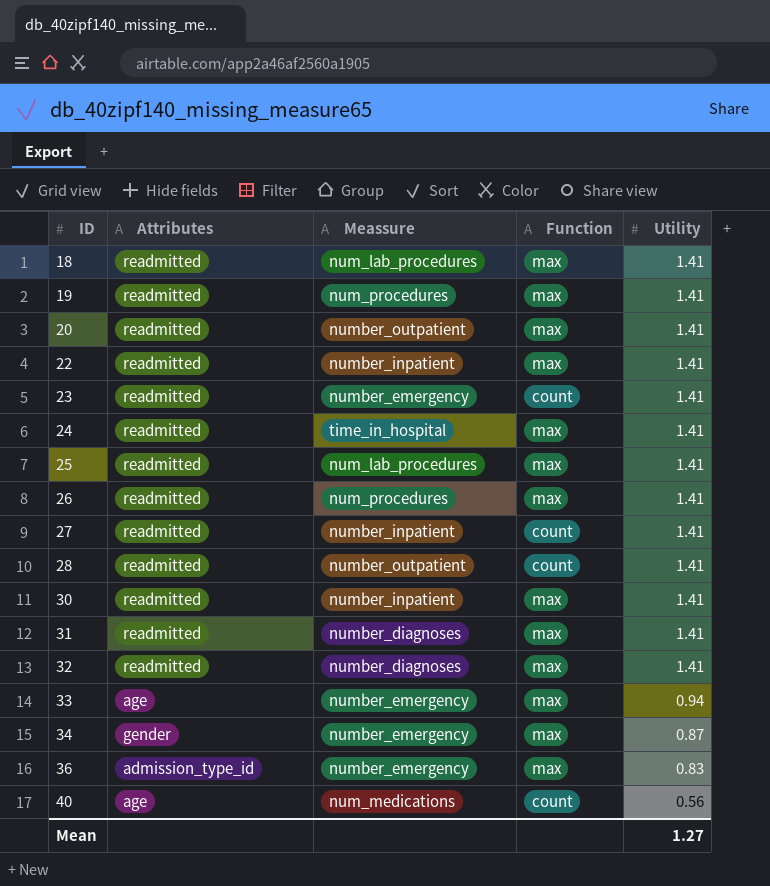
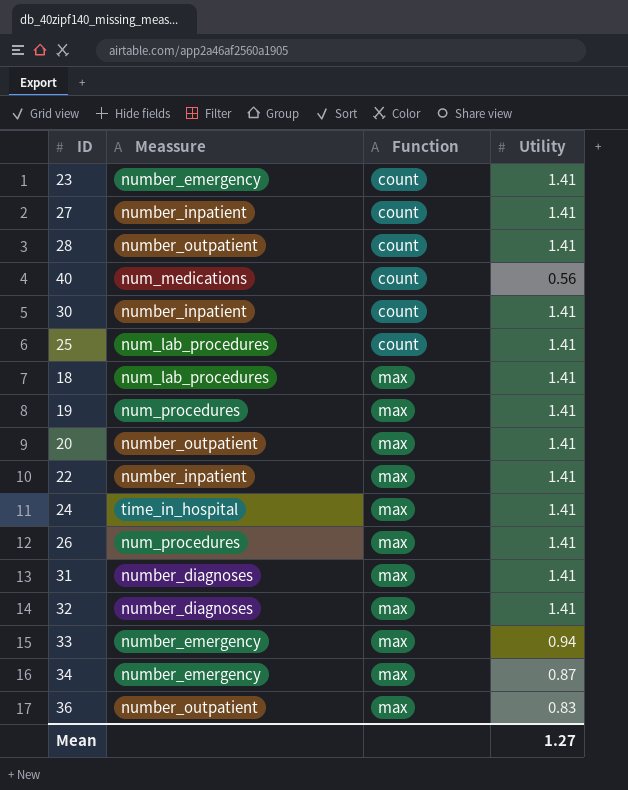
row order: ID ascending -> Function ascending
column Attributes | position: 2 -> none
30 | Function: max -> count
25 | Function: max -> count
36 | Meassure: number_emergency -> number_outpatient

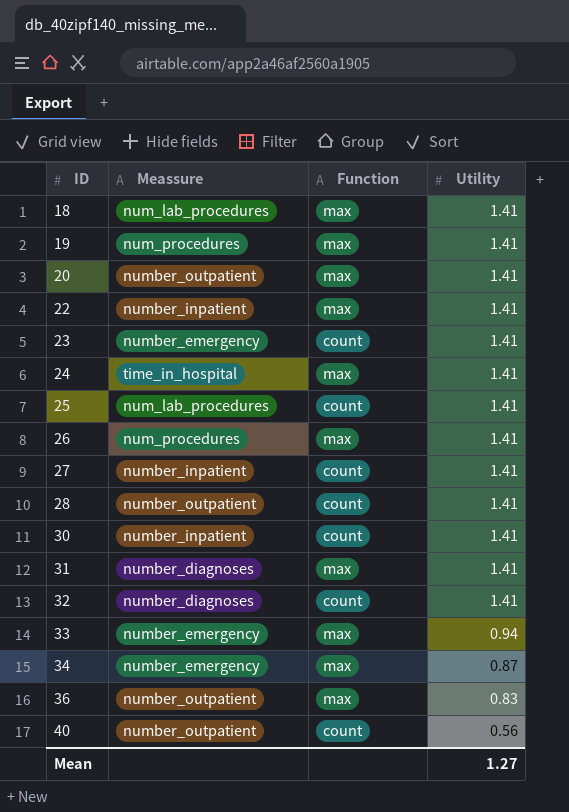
row order: Function ascending -> ID ascending
32 | Function: max -> count
40 | Meassure: num_medications -> number_outpatient

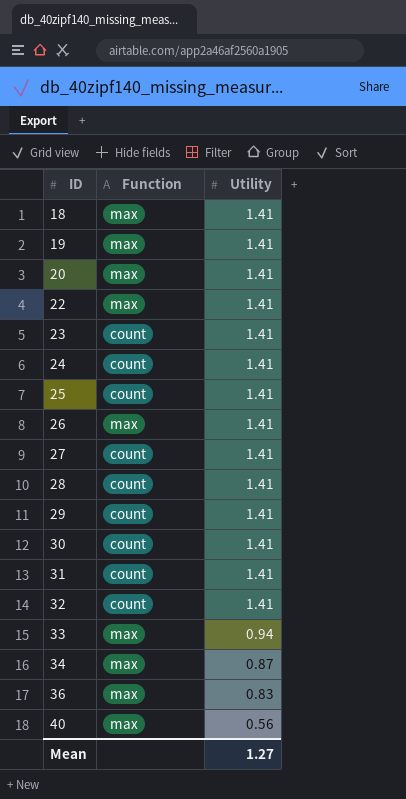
column Meassure | position: 2 -> none
24 | Function: max -> count
row 29: none -> count | 1.41
31 | Function: max -> count
40 | Function: count -> max

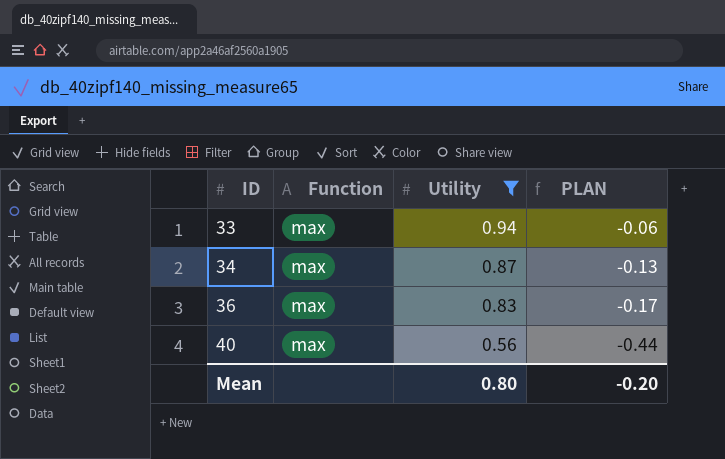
filter: none -> Utility != 1.41
column PLAN | formula: none -> [Utility] - 1
Mean | Utility: 1.27 -> 0.80

